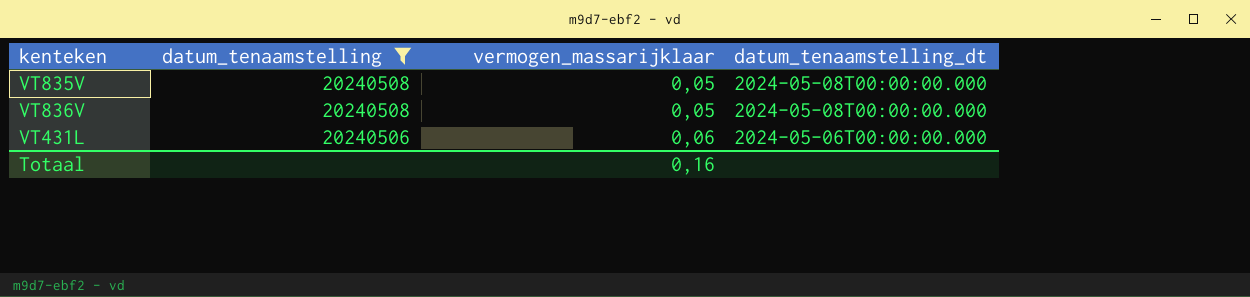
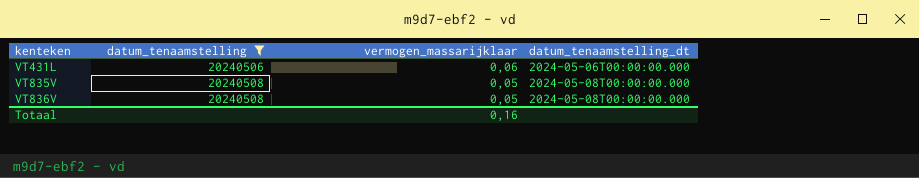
row order: datum_tenaamstelling descending -> kenteken ascending

